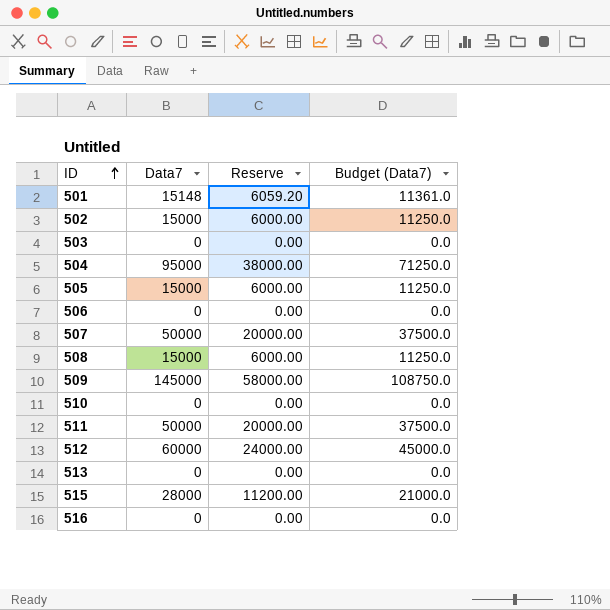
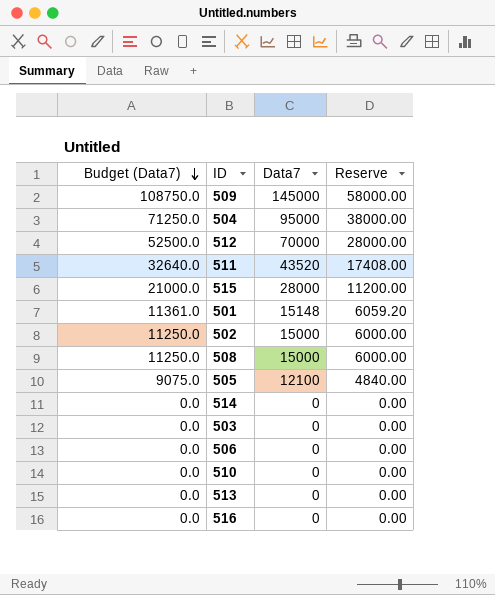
row order: ID ascending -> Budget (Data7) descending
column Budget (Data7) | position: 4 -> 1
row 507: 50000 | 20000.00 | 37500.0 -> none
512 | Budget (Data7): 45000.0 -> 52500.0
512 | Data7: 60000 -> 70000
512 | Reserve: 24000.00 -> 28000.00
511 | Budget (Data7): 37500.0 -> 32640.0
511 | Data7: 50000 -> 43520
511 | Reserve: 20000.00 -> 17408.00
505 | Budget (Data7): 11250.0 -> 9075.0
505 | Data7: 15000 -> 12100
505 | Reserve: 6000.00 -> 4840.00
row 514: none -> 0.0 | 0 | 0.00

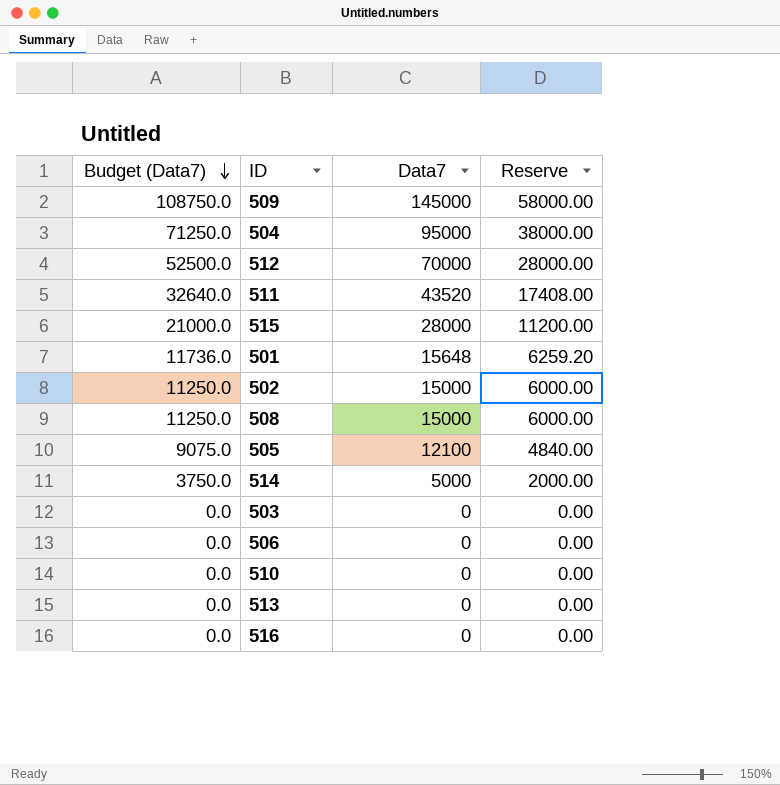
501 | Budget (Data7): 11361.0 -> 11736.0
501 | Data7: 15148 -> 15648
501 | Reserve: 6059.20 -> 6259.20
514 | Budget (Data7): 0.0 -> 3750.0
514 | Data7: 0 -> 5000
514 | Reserve: 0.00 -> 2000.00

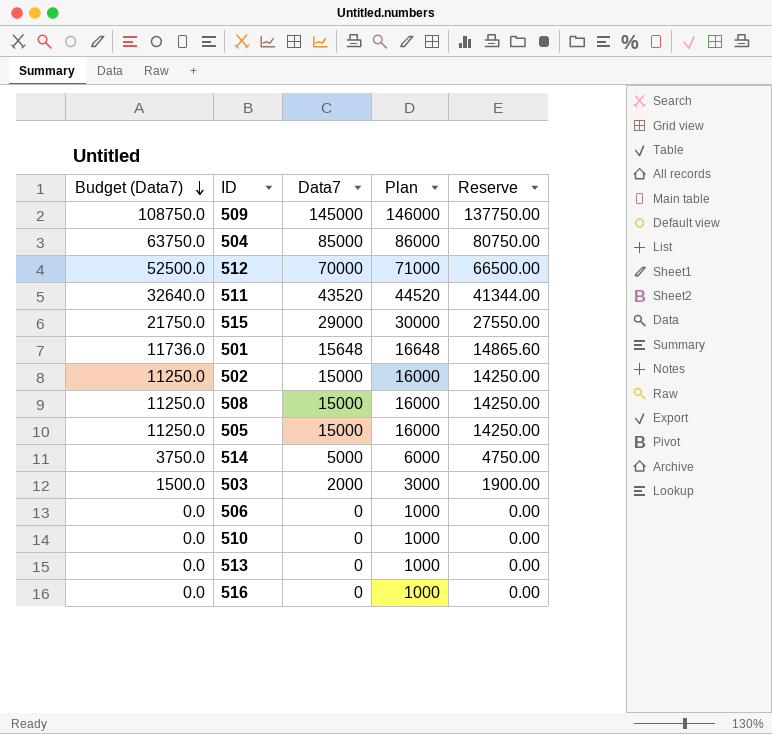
column Plan | formula: none -> [Data7] + 1000
column Reserve | formula: [Data7] * 0.4 -> [Data7] * 0.95
504 | Budget (Data7): 71250.0 -> 63750.0
504 | Data7: 95000 -> 85000
515 | Budget (Data7): 21000.0 -> 21750.0
515 | Data7: 28000 -> 29000
505 | Budget (Data7): 9075.0 -> 11250.0
505 | Data7: 12100 -> 15000
503 | Budget (Data7): 0.0 -> 1500.0
503 | Data7: 0 -> 2000

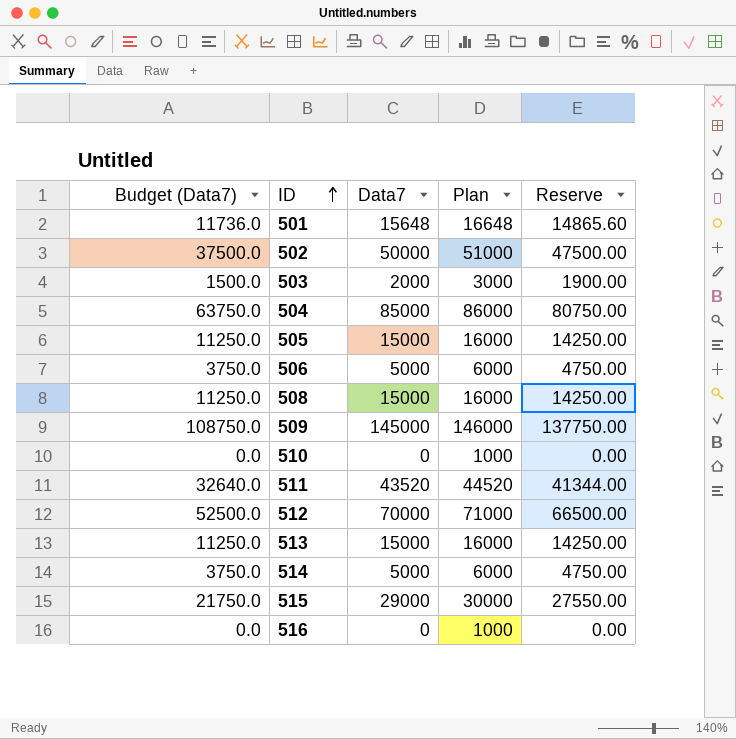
row order: Budget (Data7) descending -> ID ascending
502 | Budget (Data7): 11250.0 -> 37500.0
502 | Data7: 15000 -> 50000
502 | Plan: 16000 -> 51000
502 | Reserve: 14250.00 -> 47500.00
506 | Budget (Data7): 0.0 -> 3750.0
506 | Data7: 0 -> 5000
506 | Plan: 1000 -> 6000
506 | Reserve: 0.00 -> 4750.00
513 | Budget (Data7): 0.0 -> 11250.0
513 | Data7: 0 -> 15000
513 | Plan: 1000 -> 16000
513 | Reserve: 0.00 -> 14250.00

